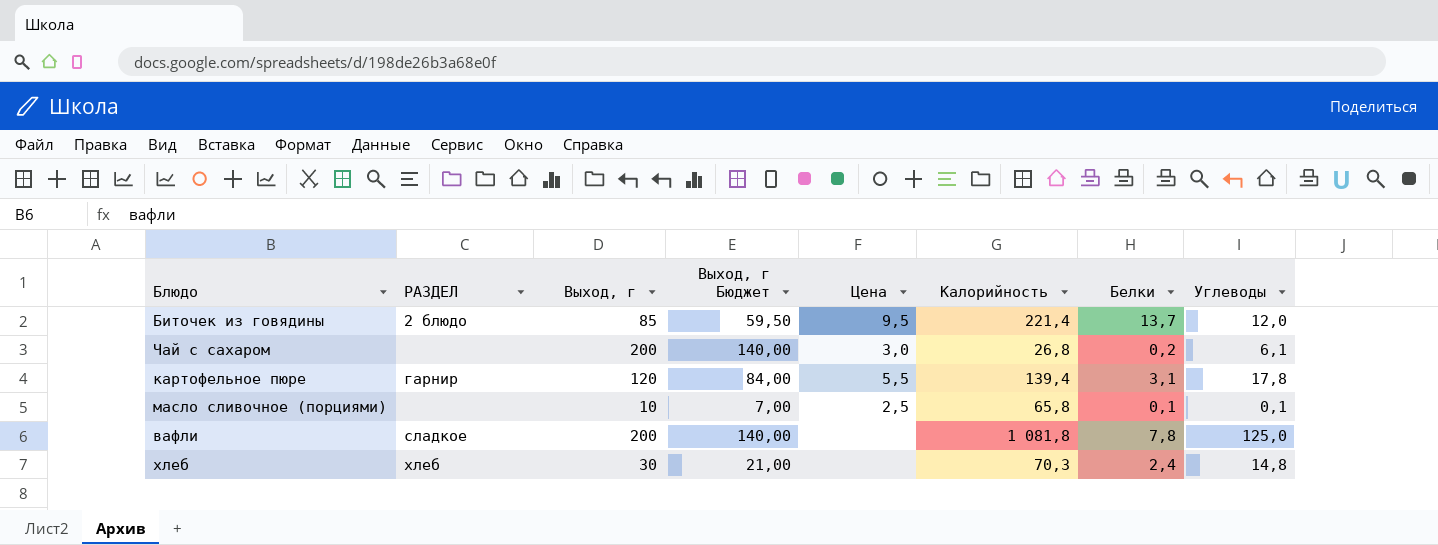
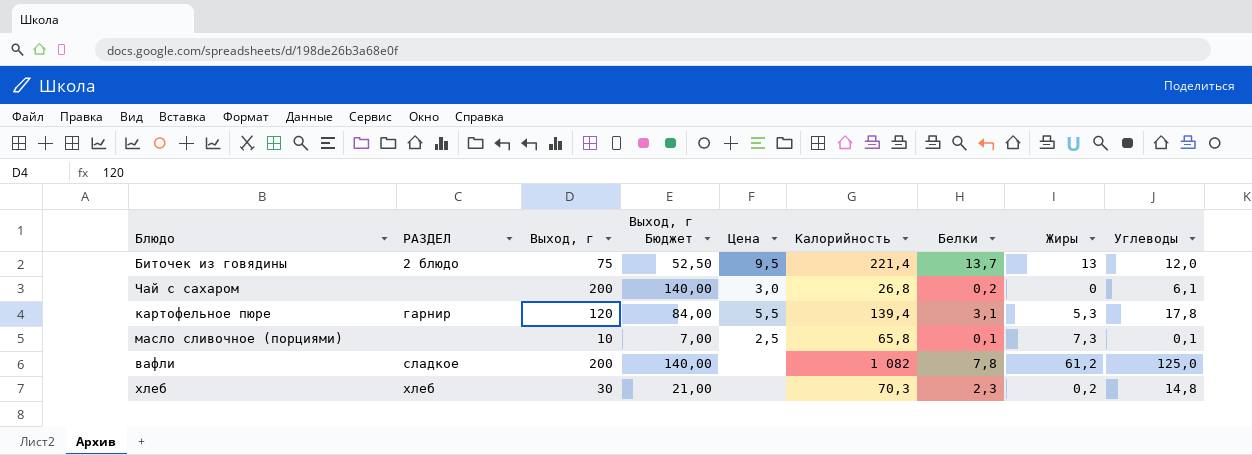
column Жиры | position: none -> 8
Биточек из говядины | Выход, г: 85 -> 75
Биточек из говядины | Выход, г Бюджет: 59,50 -> 52,50
вафли | Калорийность: 1 081,8 -> 1 082
хлеб | Белки: 2,4 -> 2,3

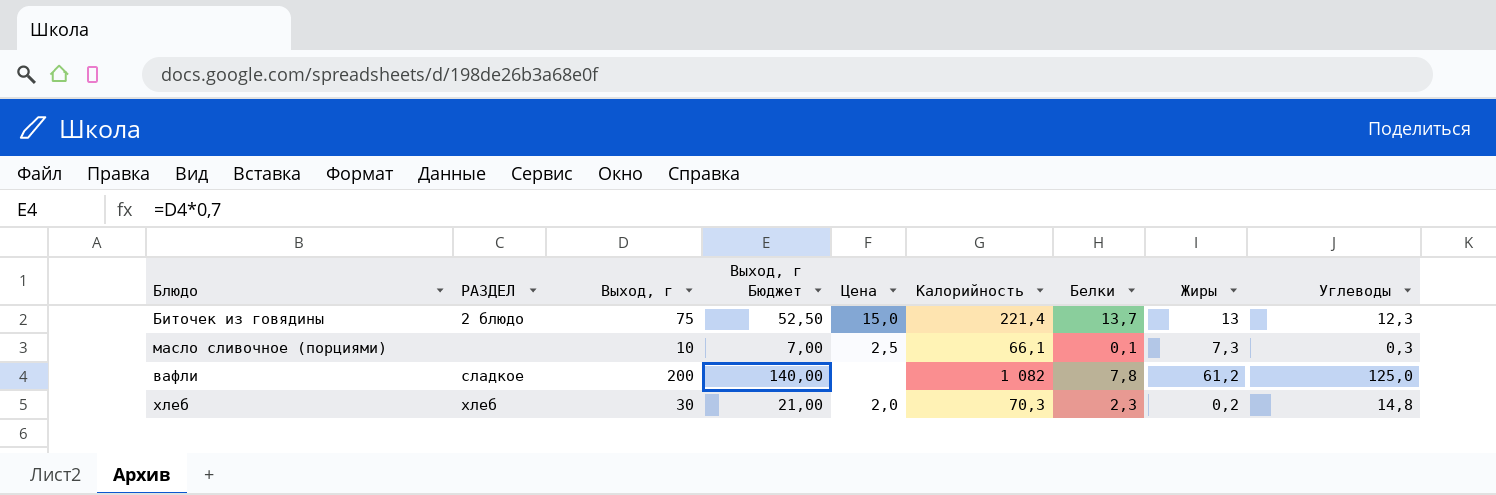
row Чай с сахаром: none | 200 | 140,00 | 3,0 | 26,8 | 0,2 | 0 | 6,1 -> none
row картофельное пюре: гарнир | 120 | 84,00 | 5,5 | 139,4 | 3,1 | 5,3 | 17,8 -> none
Биточек из говядины | Цена: 9,5 -> 15,0
Биточек из говядины | Углеводы: 12,0 -> 12,3
масло сливочное (порциями) | Калорийность: 65,8 -> 66,1
масло сливочное (порциями) | Углеводы: 0,1 -> 0,3
хлеб | Цена: none -> 2,0

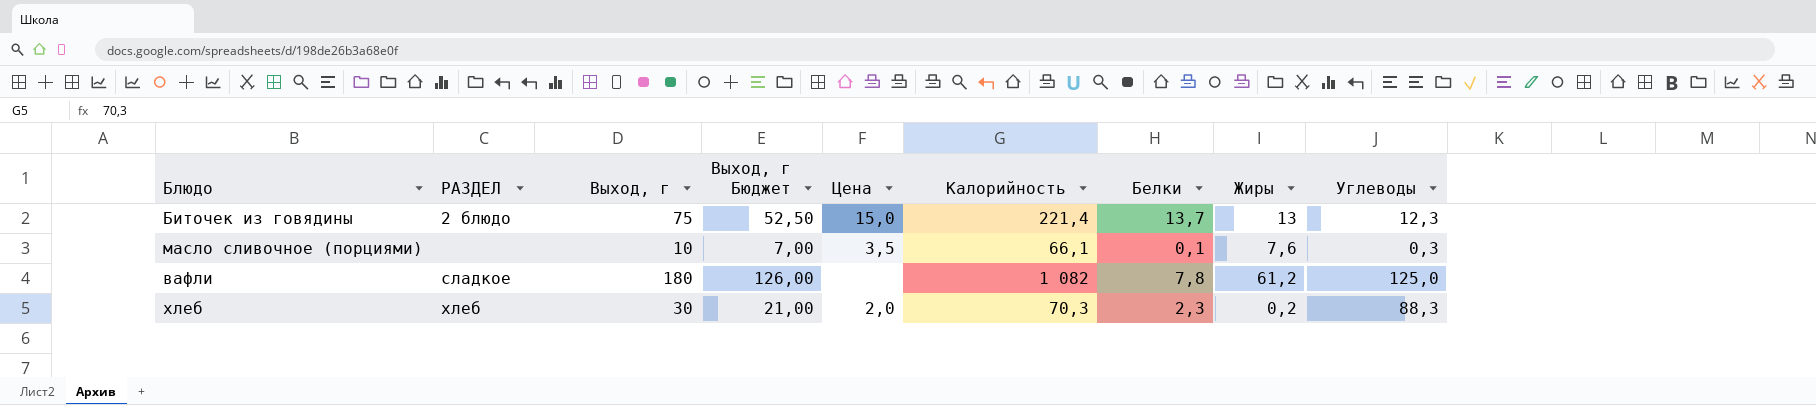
масло сливочное (порциями) | Цена: 2,5 -> 3,5
масло сливочное (порциями) | Жиры: 7,3 -> 7,6
вафли | Выход, г: 200 -> 180
вафли | Выход, г Бюджет: 140,00 -> 126,00
хлеб | Углеводы: 14,8 -> 88,3

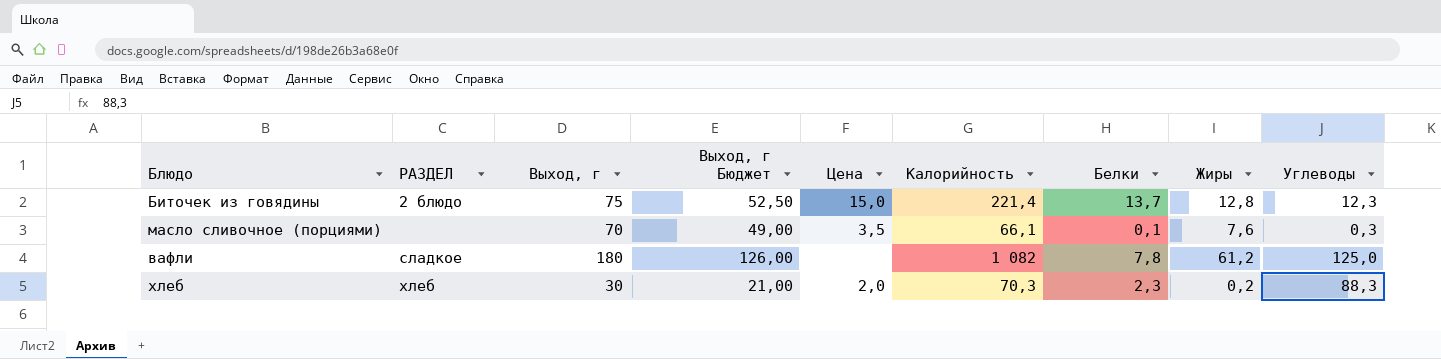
Биточек из говядины | Жиры: 13 -> 12,8
масло сливочное (порциями) | Выход, г: 10 -> 70
масло сливочное (порциями) | Выход, г Бюджет: 7,00 -> 49,00

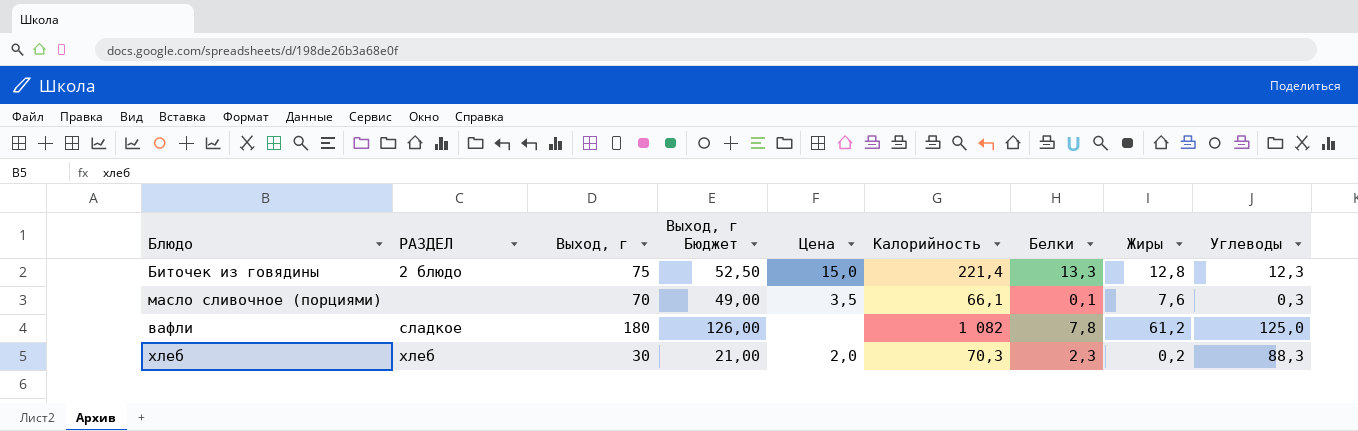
Биточек из говядины | Белки: 13,7 -> 13,3

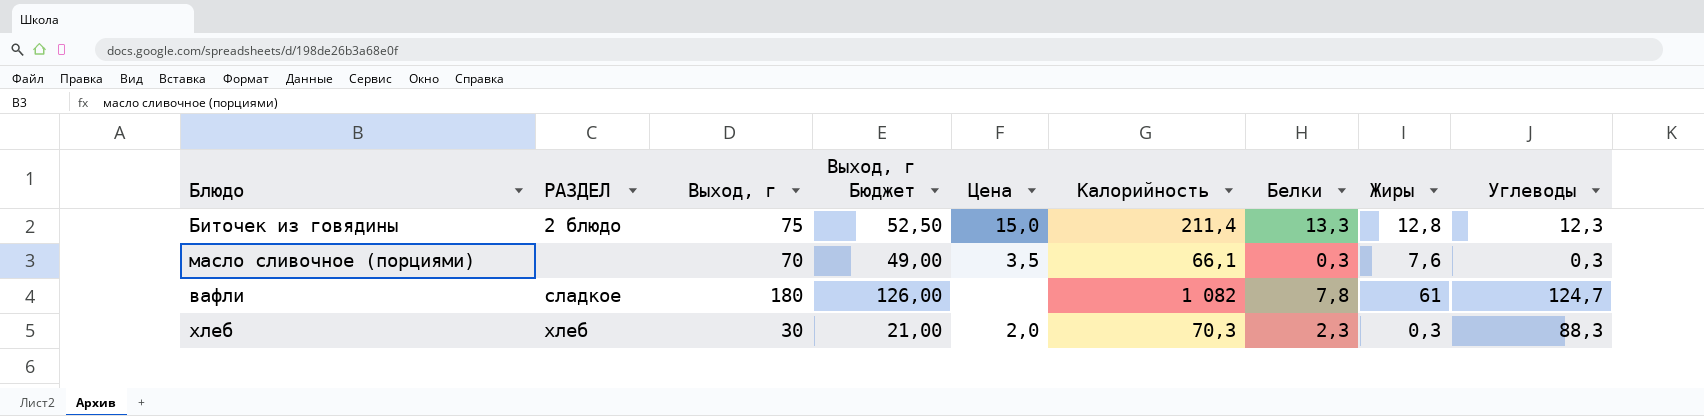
Биточек из говядины | Калорийность: 221,4 -> 211,4
масло сливочное (порциями) | Белки: 0,1 -> 0,3
вафли | Жиры: 61,2 -> 61
вафли | Углеводы: 125,0 -> 124,7
хлеб | Жиры: 0,2 -> 0,3

